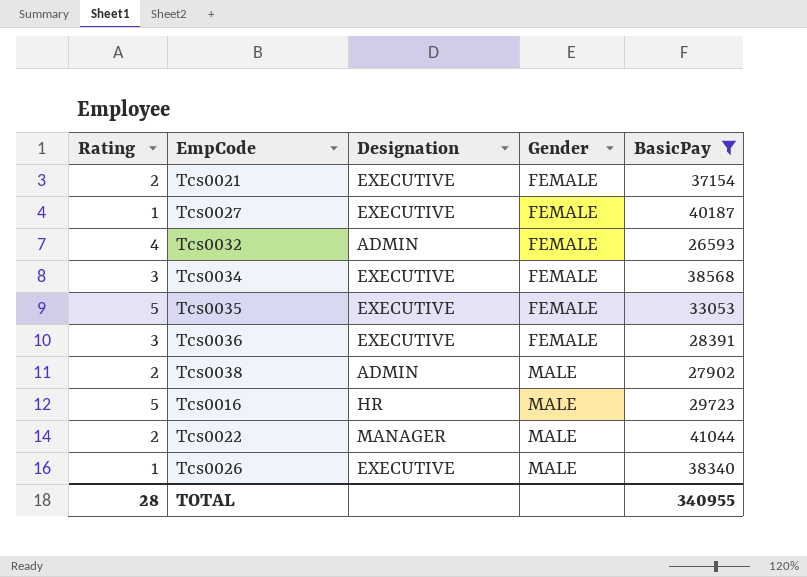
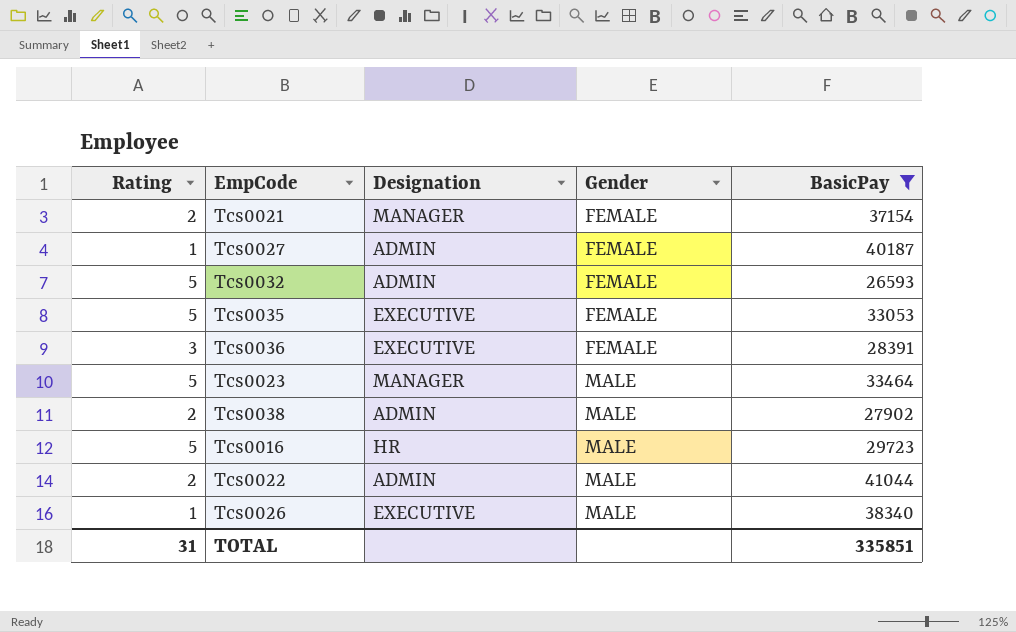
row Tcs0034: 3 | EXECUTIVE | FEMALE | 38568 -> none
Tcs0021 | Designation: EXECUTIVE -> MANAGER
Tcs0027 | Designation: EXECUTIVE -> ADMIN
Tcs0032 | Rating: 4 -> 5
row Tcs0023: none -> 5 | MANAGER | MALE | 33464
Tcs0022 | Designation: MANAGER -> ADMIN
TOTAL | Rating: 28 -> 31
TOTAL | BasicPay: 340955 -> 335851

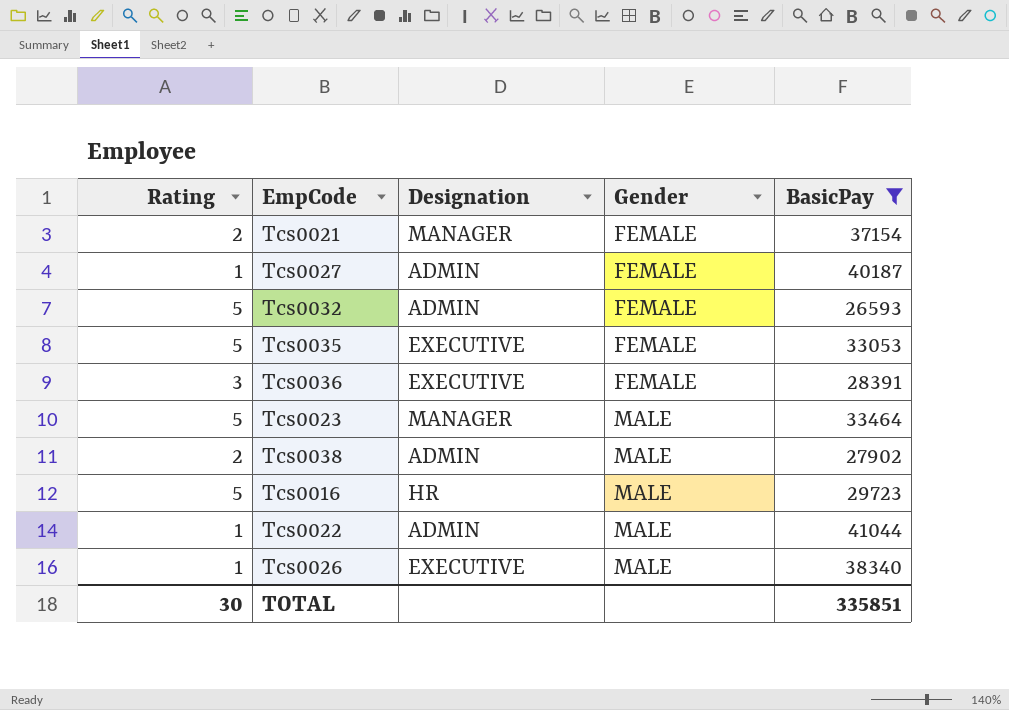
Tcs0022 | Rating: 2 -> 1
TOTAL | Rating: 31 -> 30

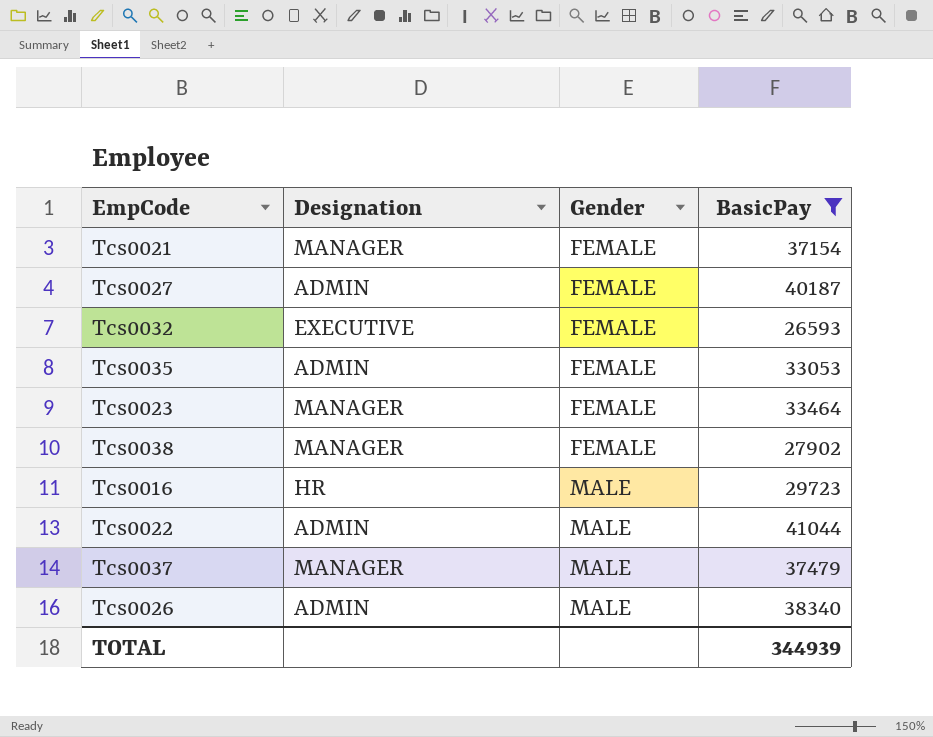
column Rating | position: 1 -> none
row Tcs0036: 3 | EXECUTIVE | FEMALE | 28391 -> none
Tcs0032 | Designation: ADMIN -> EXECUTIVE
Tcs0035 | Designation: EXECUTIVE -> ADMIN
Tcs0023 | Gender: MALE -> FEMALE
Tcs0038 | Designation: ADMIN -> MANAGER
Tcs0038 | Gender: MALE -> FEMALE
row Tcs0037: none -> MANAGER | MALE | 37479
Tcs0026 | Designation: EXECUTIVE -> ADMIN
TOTAL | BasicPay: 335851 -> 344939

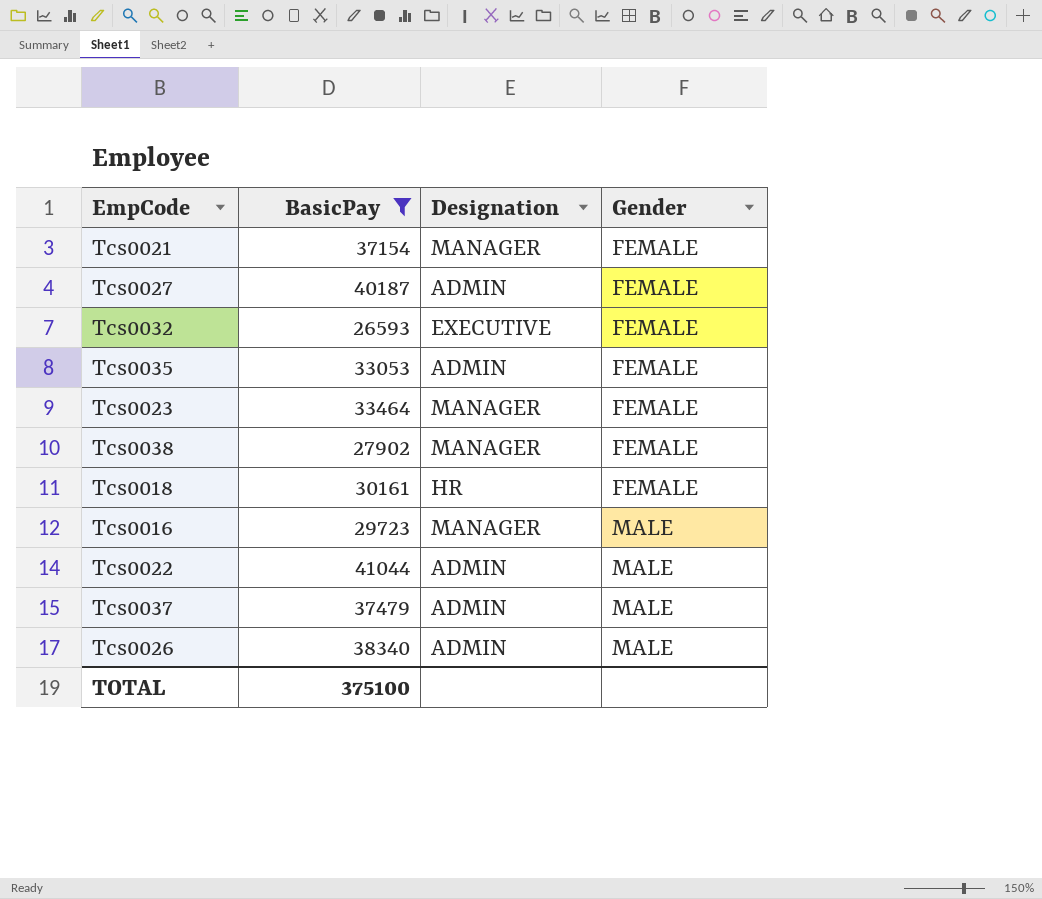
column BasicPay | position: 4 -> 2
row Tcs0018: none -> 30161 | HR | FEMALE
Tcs0016 | Designation: HR -> MANAGER
Tcs0037 | Designation: MANAGER -> ADMIN
TOTAL | BasicPay: 344939 -> 375100

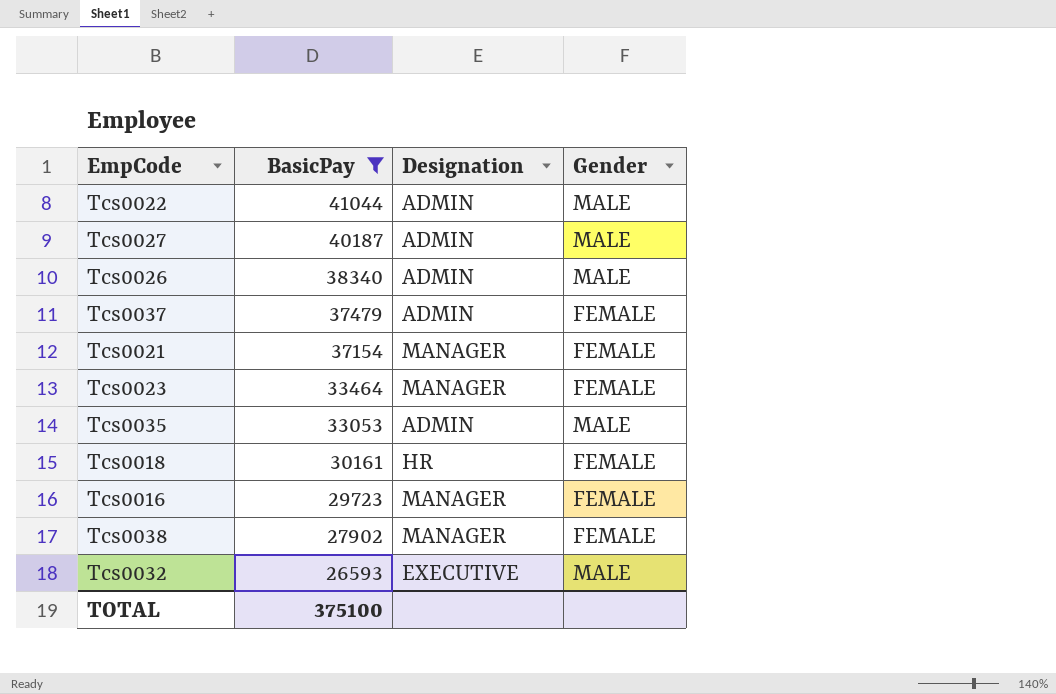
row order: Gender ascending -> BasicPay descending
Tcs0027 | Gender: FEMALE -> MALE
Tcs0037 | Gender: MALE -> FEMALE
Tcs0035 | Gender: FEMALE -> MALE
Tcs0016 | Gender: MALE -> FEMALE
Tcs0032 | Gender: FEMALE -> MALE

